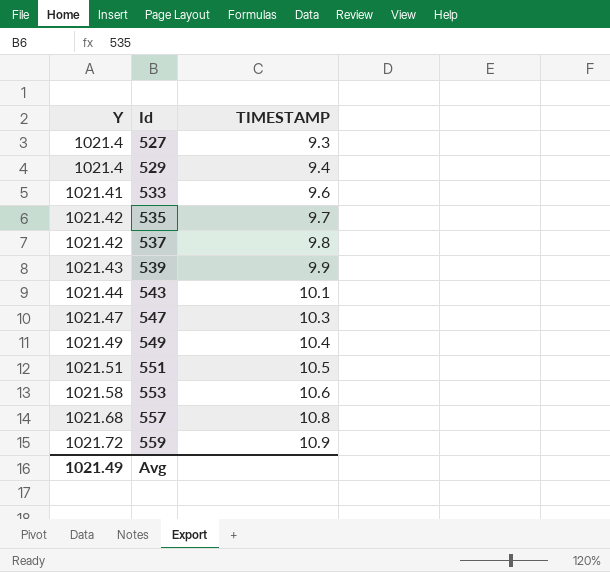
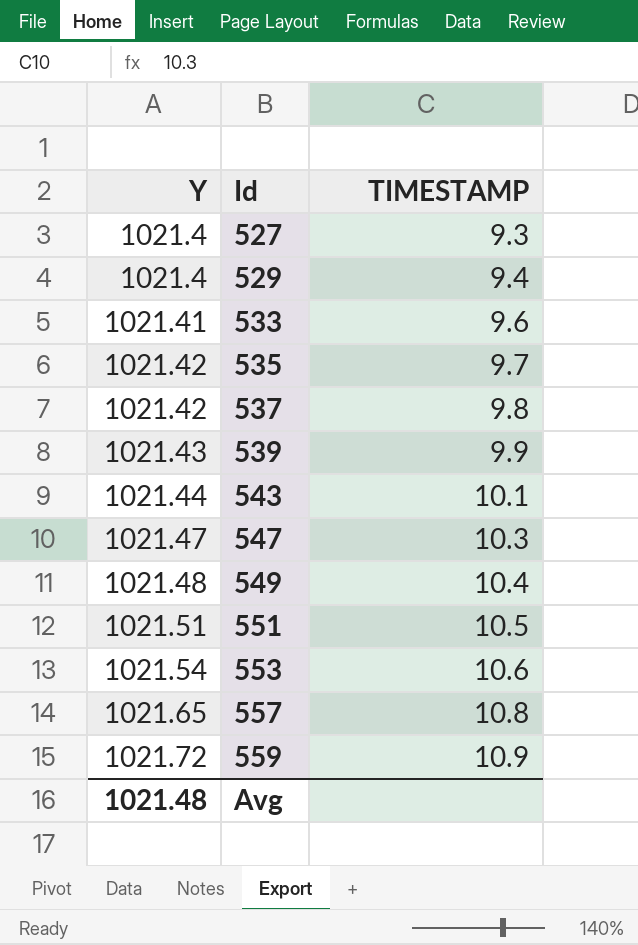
549 | Y: 1021.49 -> 1021.48
553 | Y: 1021.58 -> 1021.54
557 | Y: 1021.68 -> 1021.65
Avg | Y: 1021.49 -> 1021.48

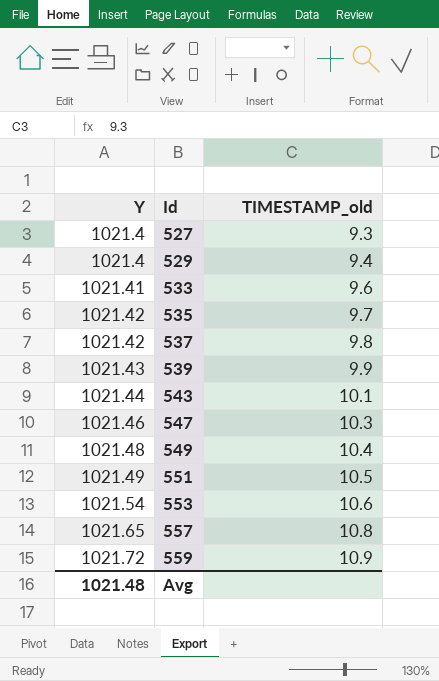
column name: TIMESTAMP -> TIMESTAMP_old
547 | Y: 1021.47 -> 1021.46
551 | Y: 1021.51 -> 1021.49

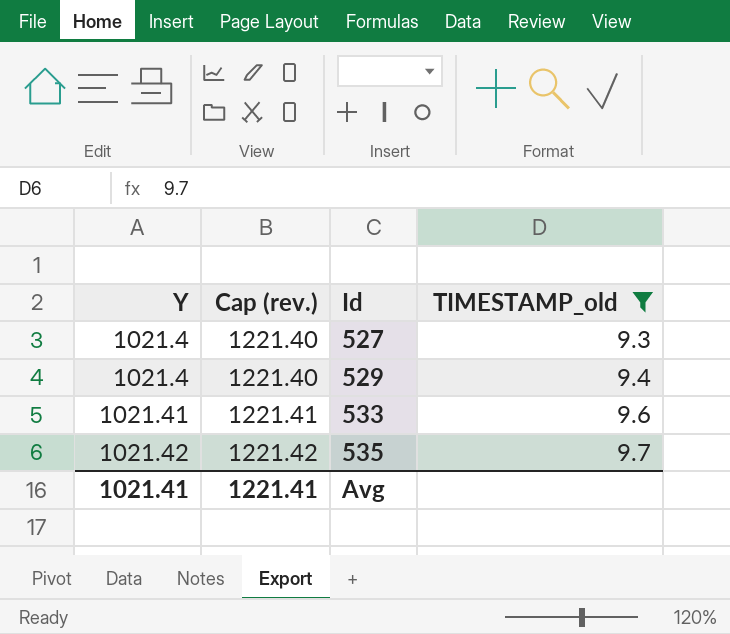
filter: none -> TIMESTAMP_old <= 9.7
column Cap (rev.) | formula: none -> [Y] + 200
Avg | Y: 1021.48 -> 1021.41

